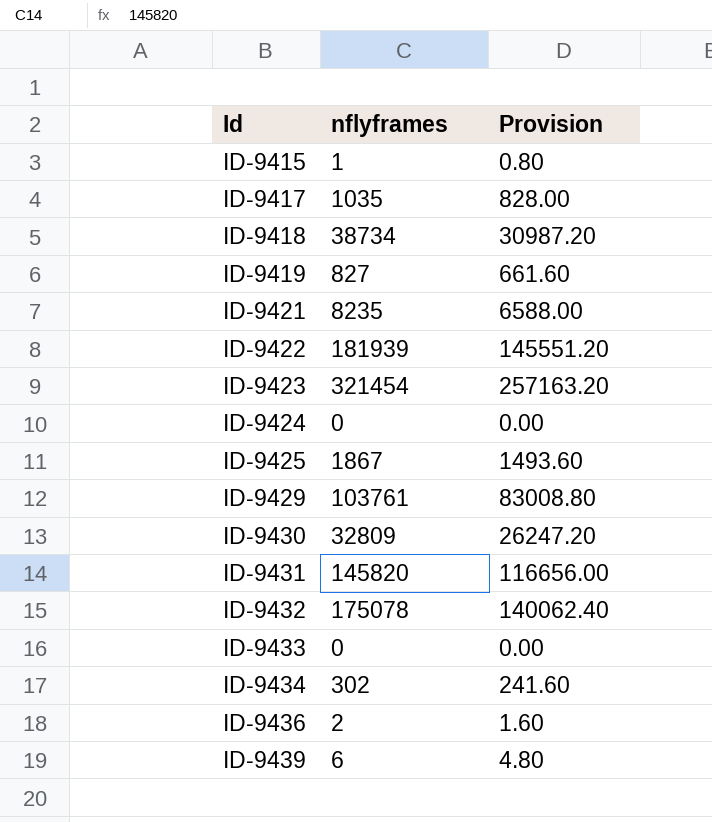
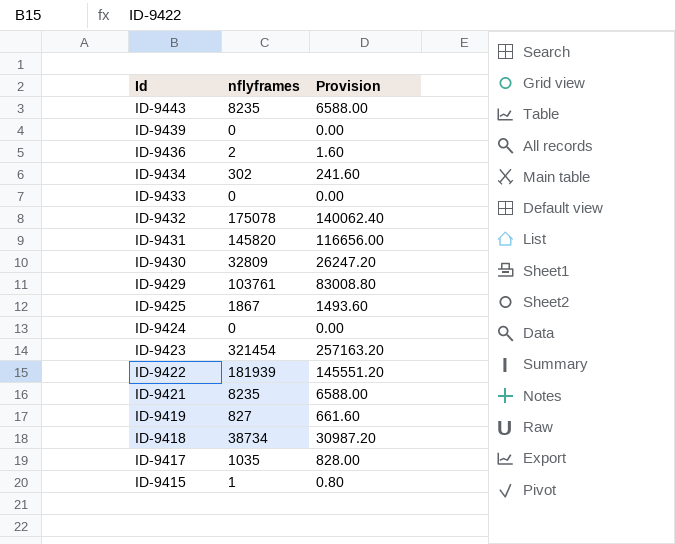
row order: Id ascending -> Id descending
row ID-9443: none -> 8235 | 6588.00
ID-9439 | nflyframes: 6 -> 0
ID-9439 | Provision: 4.80 -> 0.00

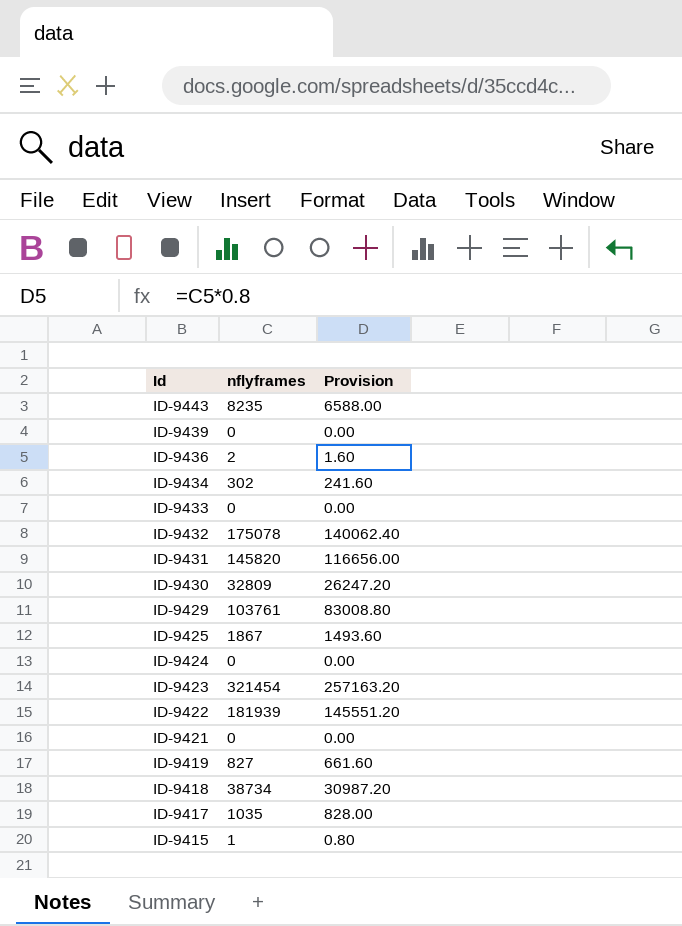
ID-9421 | nflyframes: 8235 -> 0
ID-9421 | Provision: 6588.00 -> 0.00

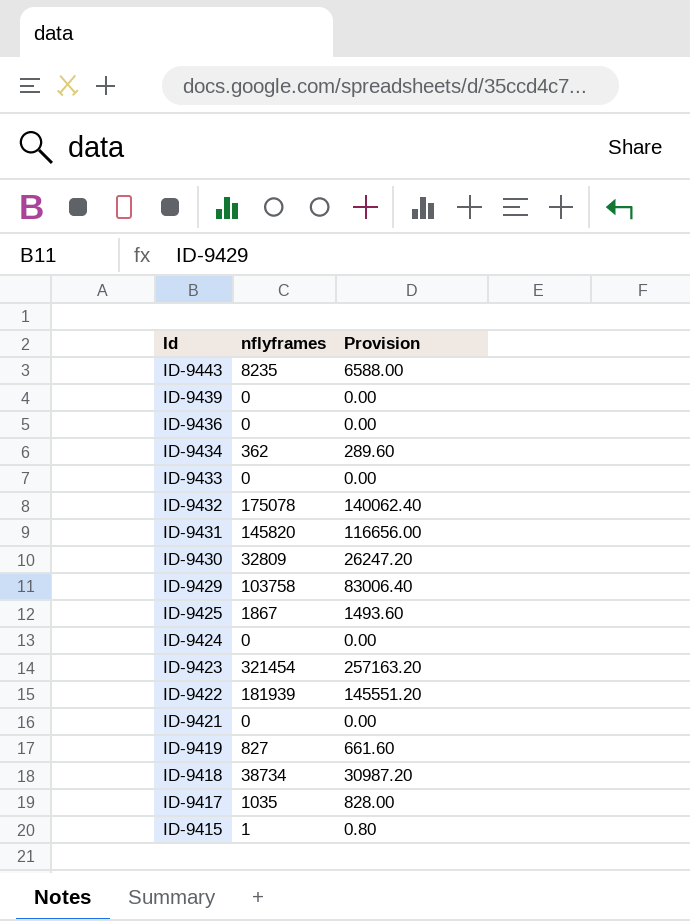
ID-9436 | nflyframes: 2 -> 0
ID-9436 | Provision: 1.60 -> 0.00
ID-9434 | nflyframes: 302 -> 362
ID-9434 | Provision: 241.60 -> 289.60
ID-9429 | nflyframes: 103761 -> 103758
ID-9429 | Provision: 83008.80 -> 83006.40

